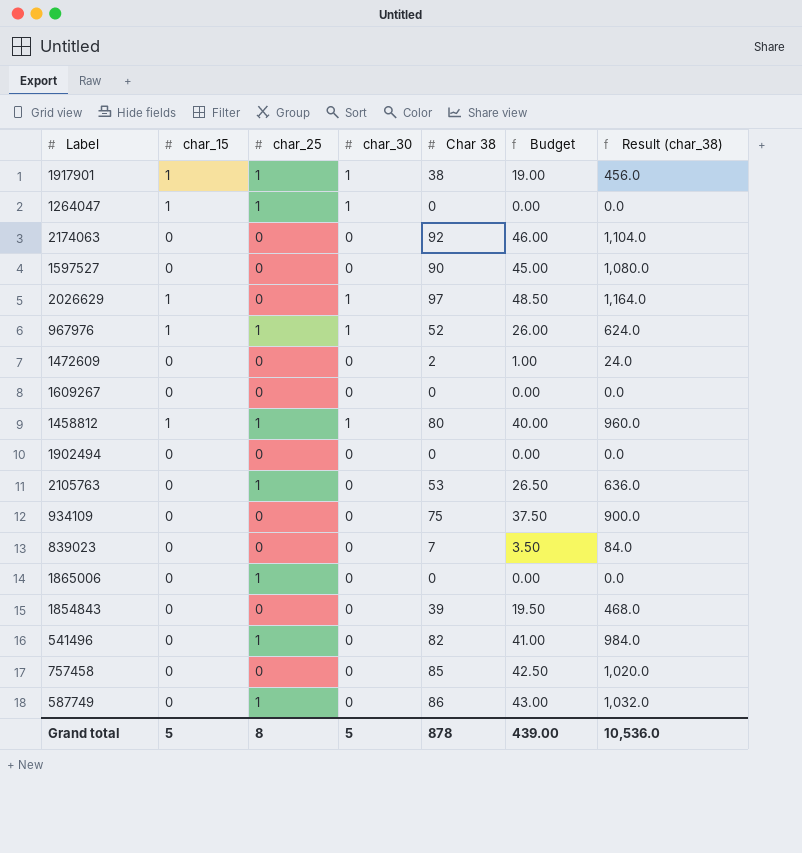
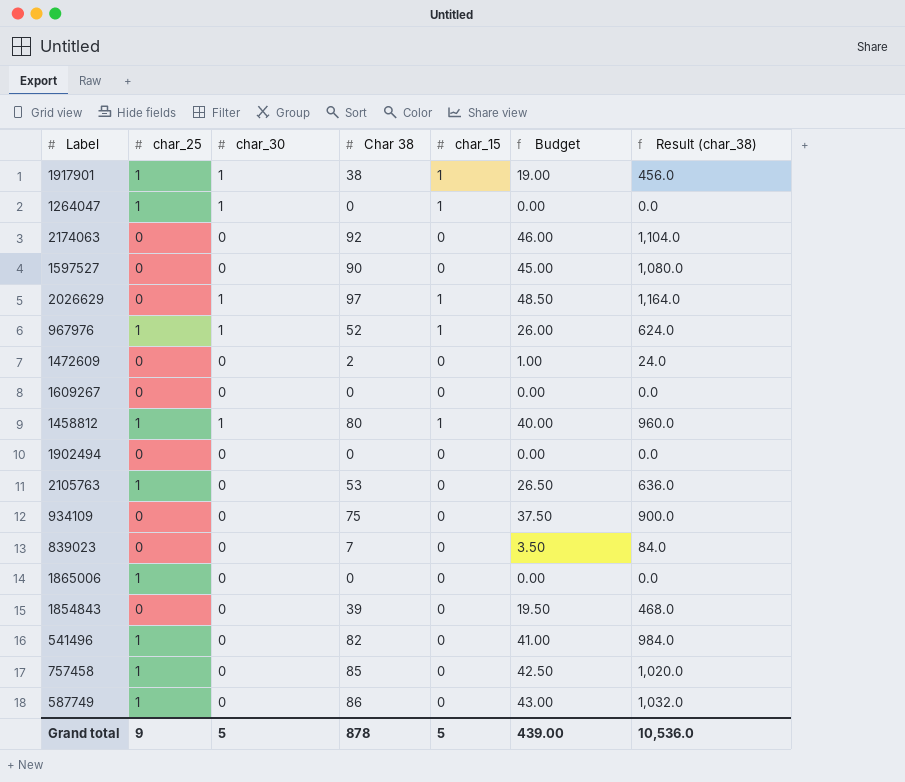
column char_15 | position: 2 -> 5
757458 | char_25: 0 -> 1
Grand total | char_25: 8 -> 9

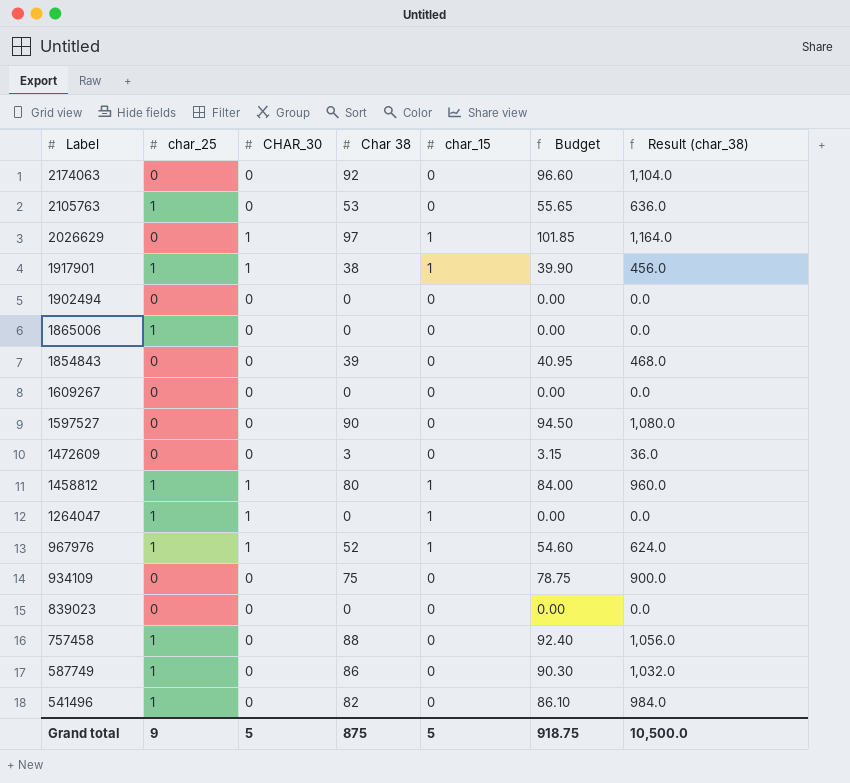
row order: none -> Label descending
column name: char_30 -> CHAR_30
column Budget | formula: [Char 38] * 0.5 -> [Char 38] * 1.05
1472609 | Char 38: 2 -> 3
1472609 | Result (char_38): 24.0 -> 36.0
839023 | Char 38: 7 -> 0
839023 | Result (char_38): 84.0 -> 0.0
757458 | Char 38: 85 -> 88
757458 | Result (char_38): 1,020.0 -> 1,056.0
Grand total | Char 38: 878 -> 875
Grand total | Budget: 439.00 -> 918.75
Grand total | Result (char_38): 10,536.0 -> 10,500.0

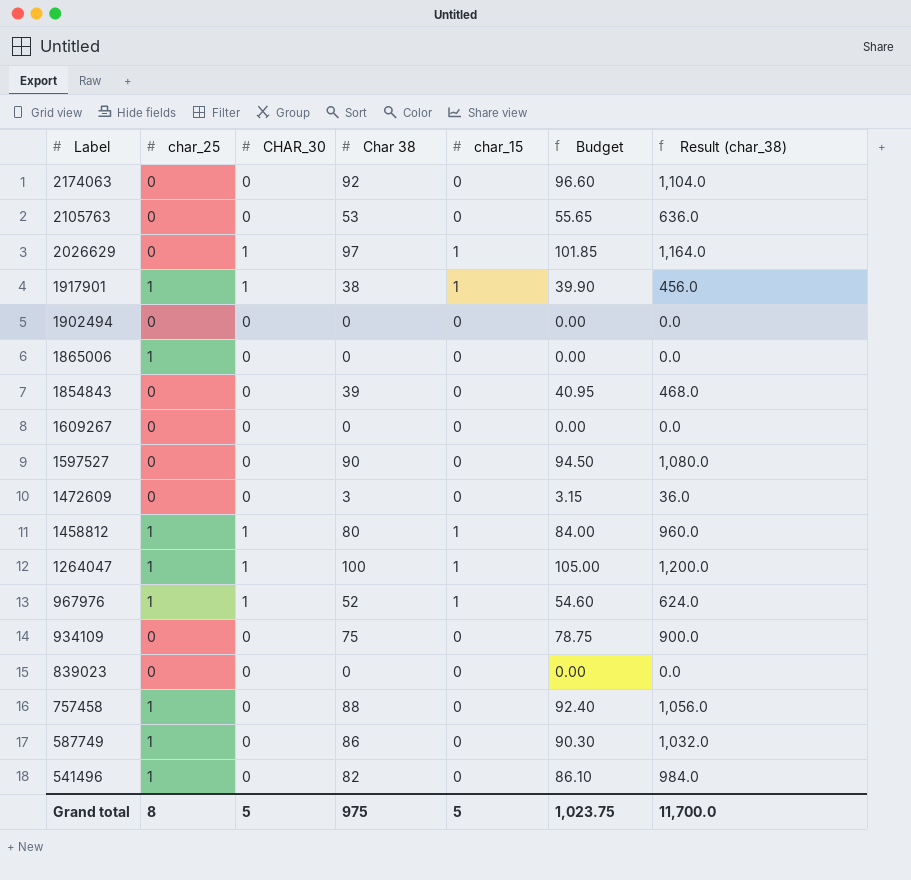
2105763 | char_25: 1 -> 0
1264047 | Char 38: 0 -> 100
1264047 | Budget: 0.00 -> 105.00
1264047 | Result (char_38): 0.0 -> 1,200.0
Grand total | char_25: 9 -> 8
Grand total | Char 38: 875 -> 975
Grand total | Budget: 918.75 -> 1,023.75
Grand total | Result (char_38): 10,500.0 -> 11,700.0

